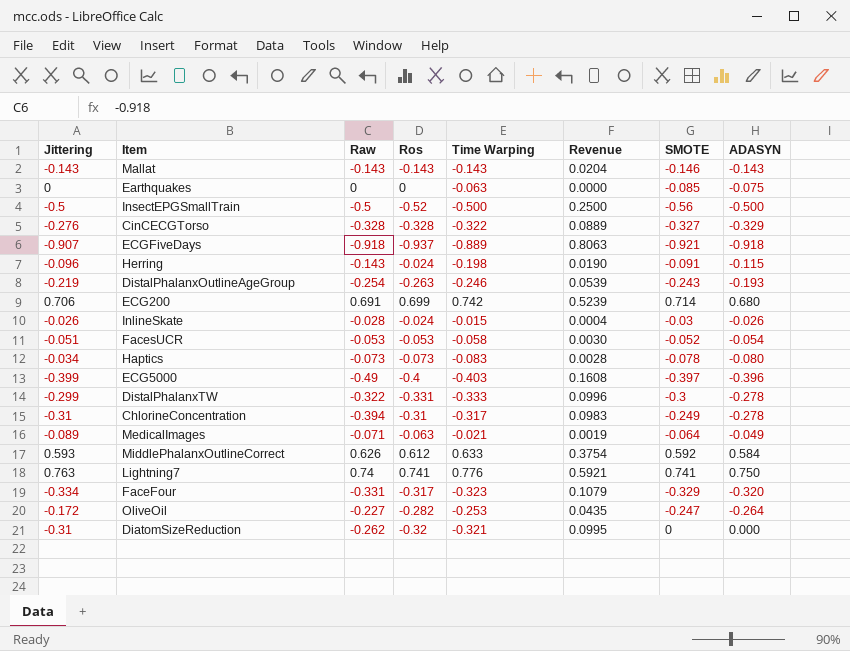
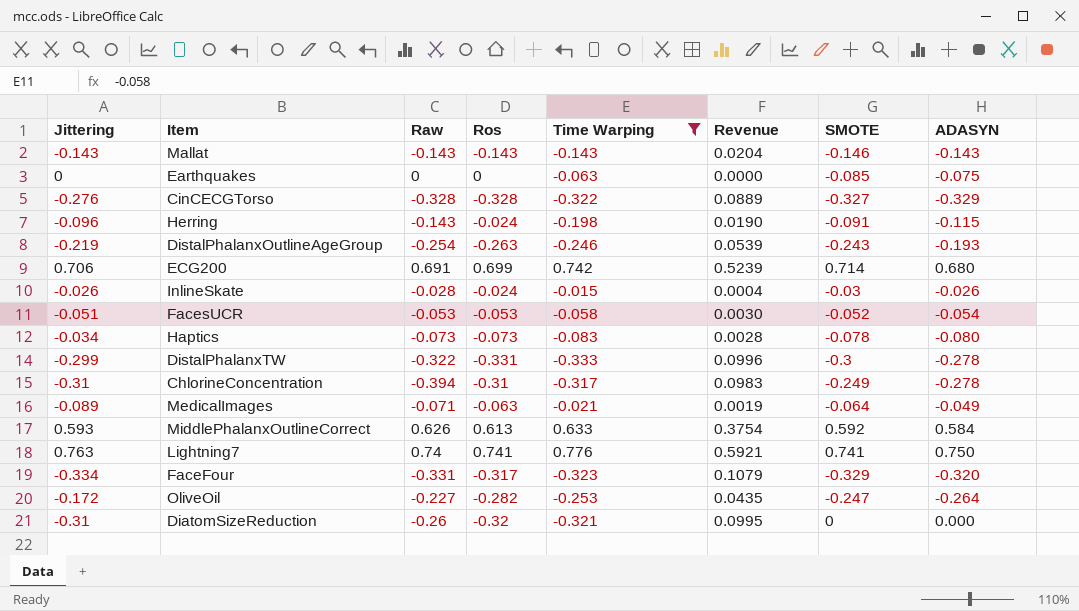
filter: none -> Time Warping >= -0.333
MiddlePhalanxOutlineCorrect | Ros: 0.612 -> 0.613
DiatomSizeReduction | Raw: -0.262 -> -0.26

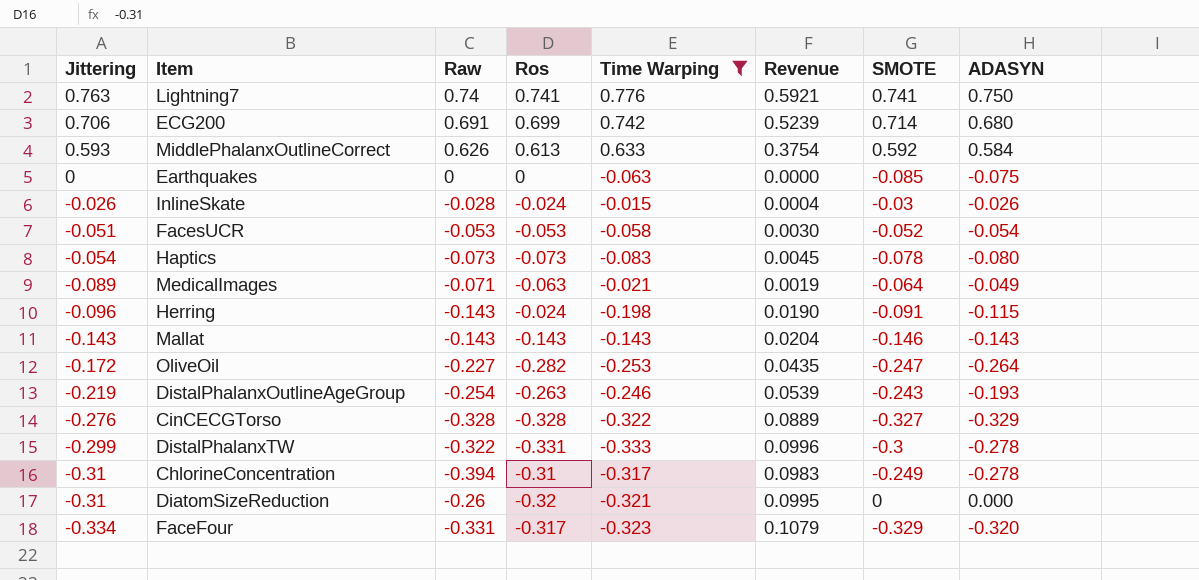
row order: none -> Jittering descending
Haptics | Jittering: -0.034 -> -0.054
Haptics | Revenue: 0.0028 -> 0.0045

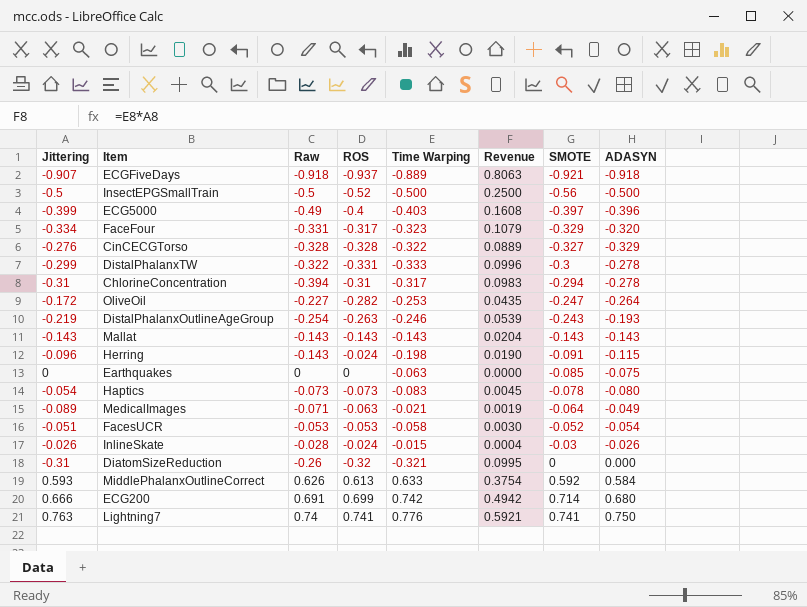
filter: Time Warping >= -0.333 -> none
row order: Jittering descending -> SMOTE ascending
column name: Ros -> ROS
ChlorineConcentration | SMOTE: -0.249 -> -0.294
Mallat | SMOTE: -0.146 -> -0.143
ECG200 | Jittering: 0.706 -> 0.666
ECG200 | Revenue: 0.5239 -> 0.4942

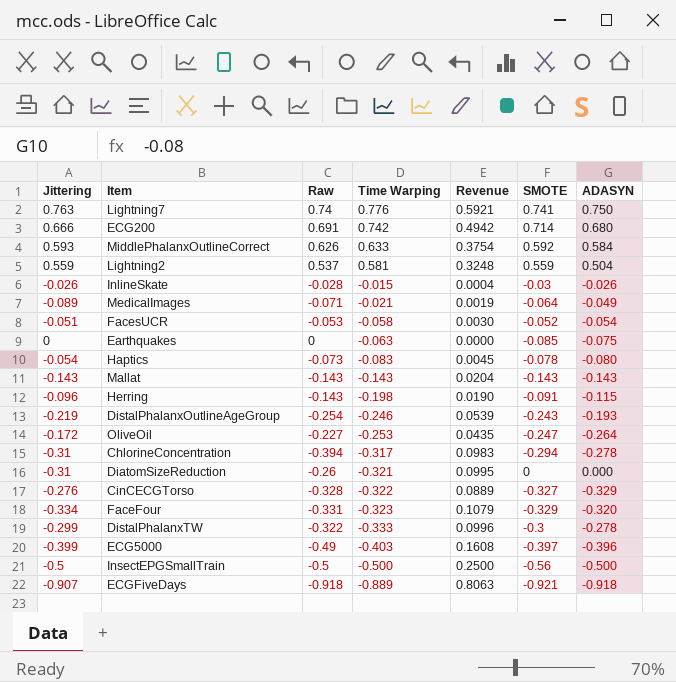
row order: SMOTE ascending -> Time Warping descending
column ROS | position: 4 -> none
row Lightning2: none -> 0.559 | 0.537 | 0.581 | 0.3248 | 0.559 | 0.504

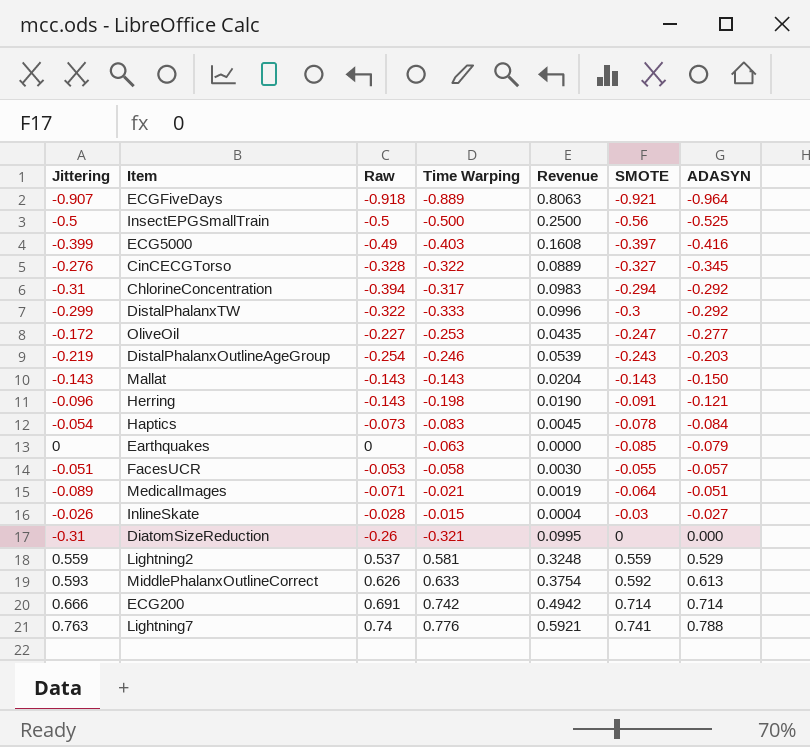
row order: Time Warping descending -> ADASYN ascending
row FaceFour: -0.334 | -0.331 | -0.323 | 0.1079 | -0.329 | -0.320 -> none
ECGFiveDays | ADASYN: -0.918 -> -0.964
InsectEPGSmallTrain | ADASYN: -0.500 -> -0.525
ECG5000 | ADASYN: -0.396 -> -0.416
CinCECGTorso | ADASYN: -0.329 -> -0.345
ChlorineConcentration | ADASYN: -0.278 -> -0.292
DistalPhalanxTW | ADASYN: -0.278 -> -0.292
OliveOil | ADASYN: -0.264 -> -0.277
DistalPhalanxOutlineAgeGroup | ADASYN: -0.193 -> -0.203
Mallat | ADASYN: -0.143 -> -0.150
Herring | ADASYN: -0.115 -> -0.121
Haptics | ADASYN: -0.080 -> -0.084
Earthquakes | ADASYN: -0.075 -> -0.079
FacesUCR | SMOTE: -0.052 -> -0.055
FacesUCR | ADASYN: -0.054 -> -0.057
MedicalImages | ADASYN: -0.049 -> -0.051
InlineSkate | ADASYN: -0.026 -> -0.027
Lightning2 | ADASYN: 0.504 -> 0.529
MiddlePhalanxOutlineCorrect | ADASYN: 0.584 -> 0.613
ECG200 | ADASYN: 0.680 -> 0.714
Lightning7 | ADASYN: 0.750 -> 0.788

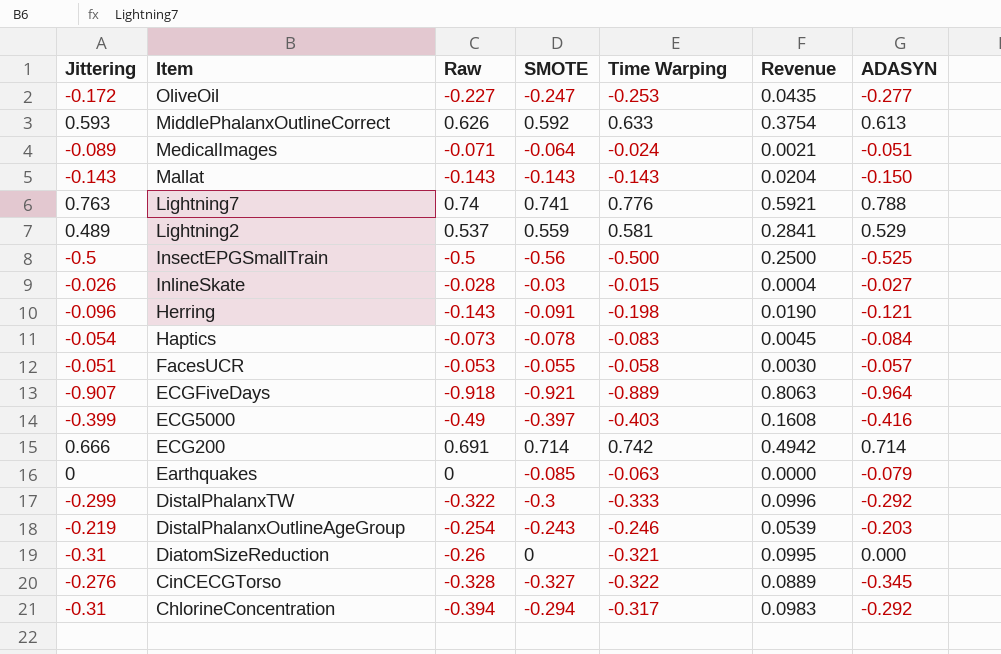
row order: ADASYN ascending -> Item descending
column SMOTE | position: 6 -> 4
MedicalImages | Time Warping: -0.021 -> -0.024
MedicalImages | Revenue: 0.0019 -> 0.0021
Lightning2 | Jittering: 0.559 -> 0.489
Lightning2 | Revenue: 0.3248 -> 0.2841

